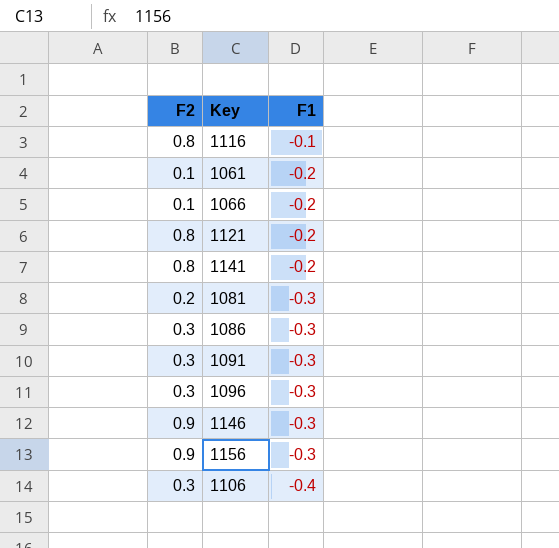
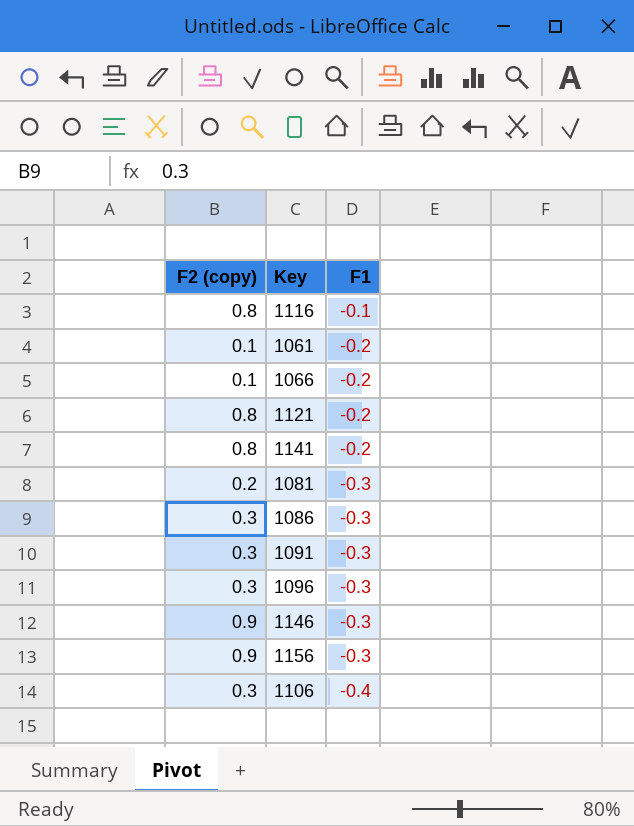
column name: F2 -> F2 (copy)

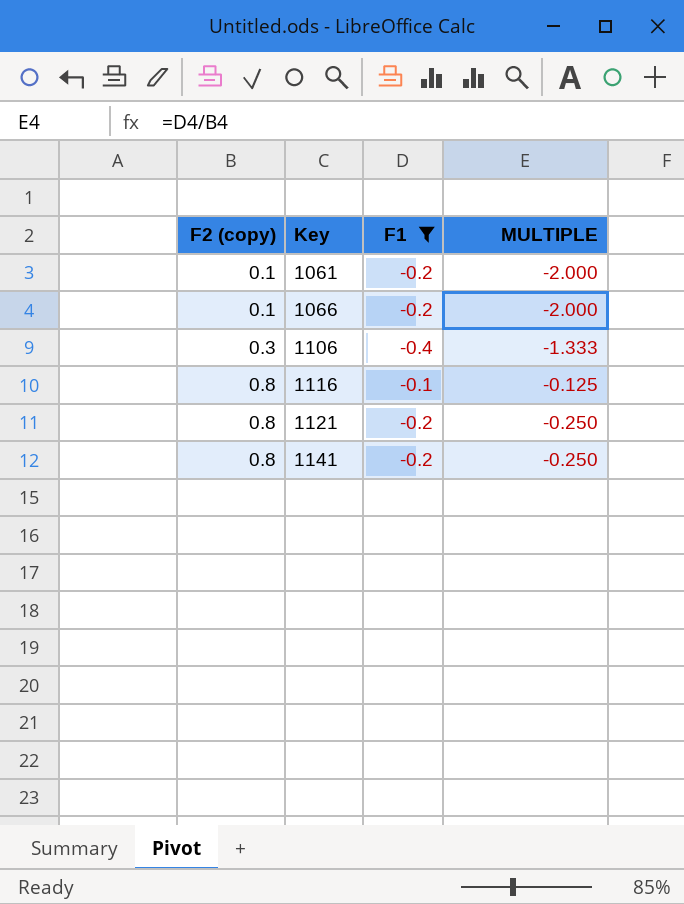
filter: none -> F1 != -0.3
row order: F1 descending -> F2 (copy) ascending
column MULTIPLE | formula: none -> [F1] / [F2 (copy)]

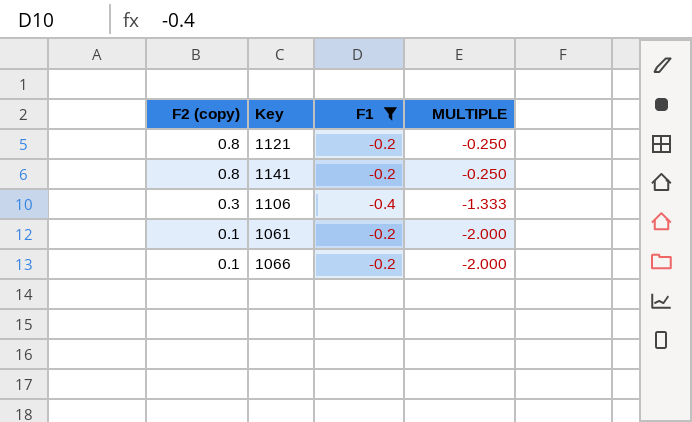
row order: F2 (copy) ascending -> F2 (copy) descending
row 1116: 0.8 | -0.1 | -0.125 -> none

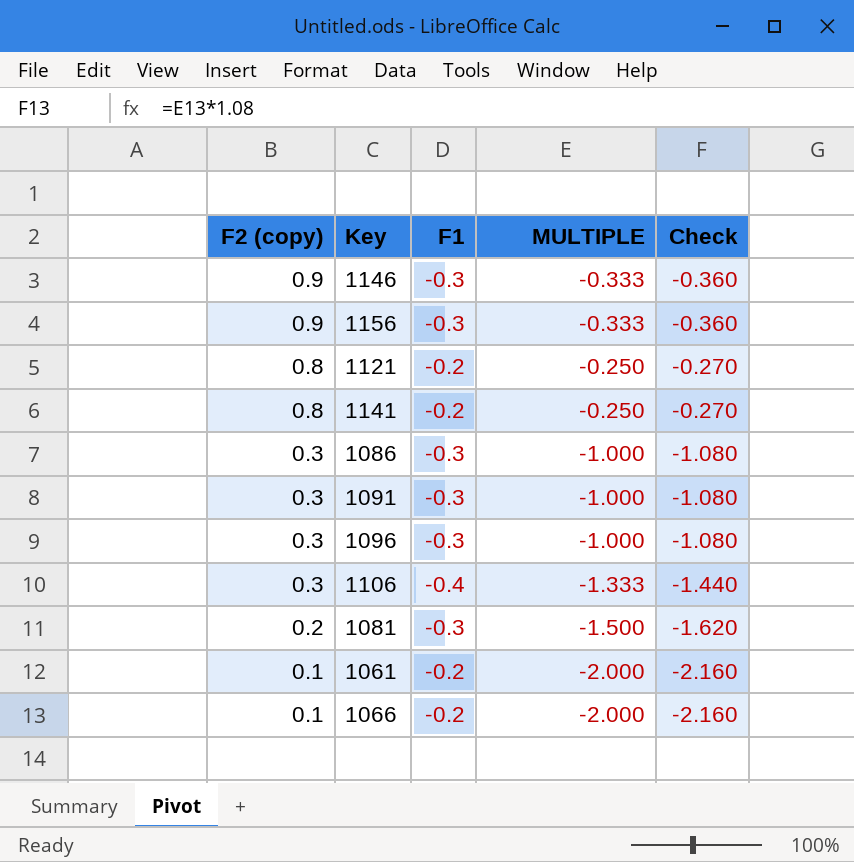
filter: F1 != -0.3 -> none
column Check | formula: none -> [MULTIPLE] * 1.08

